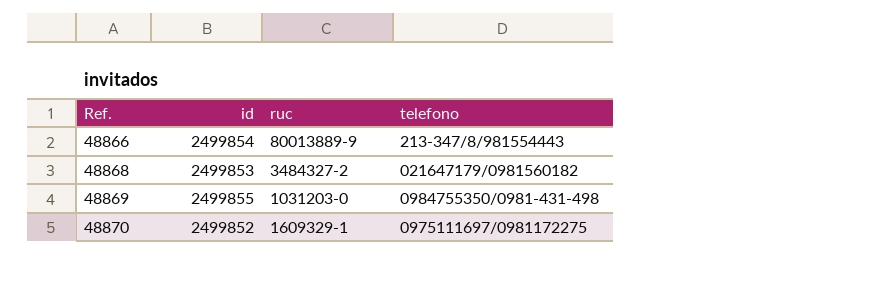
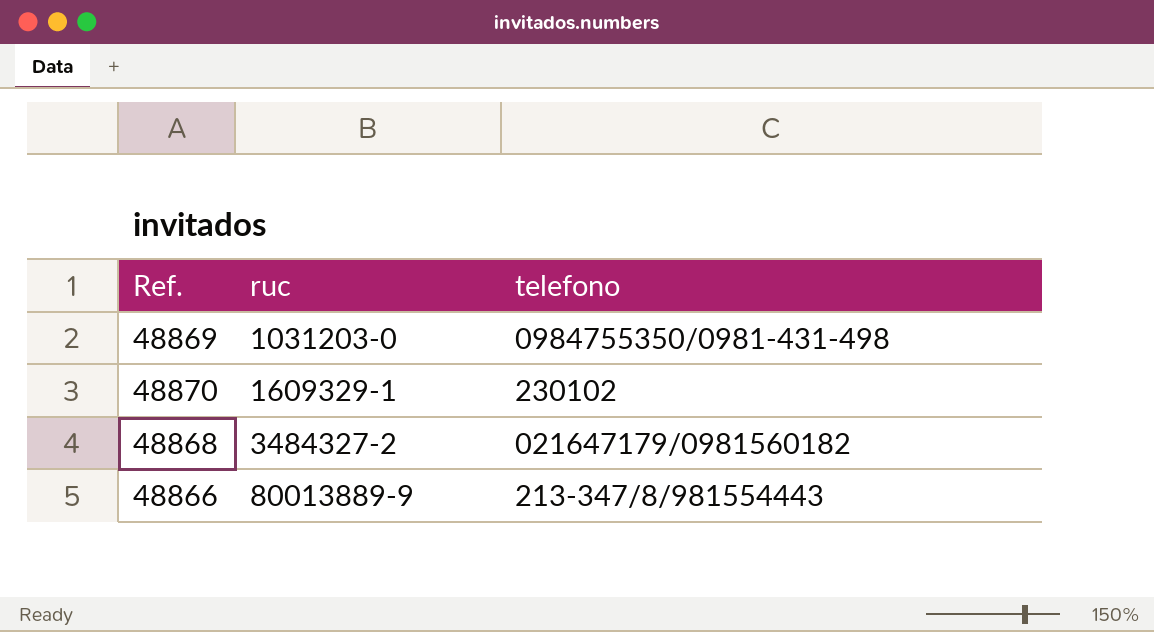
row order: Ref. ascending -> ruc ascending
column id | position: 2 -> none
48870 | telefono: 0975111697/0981172275 -> 230102

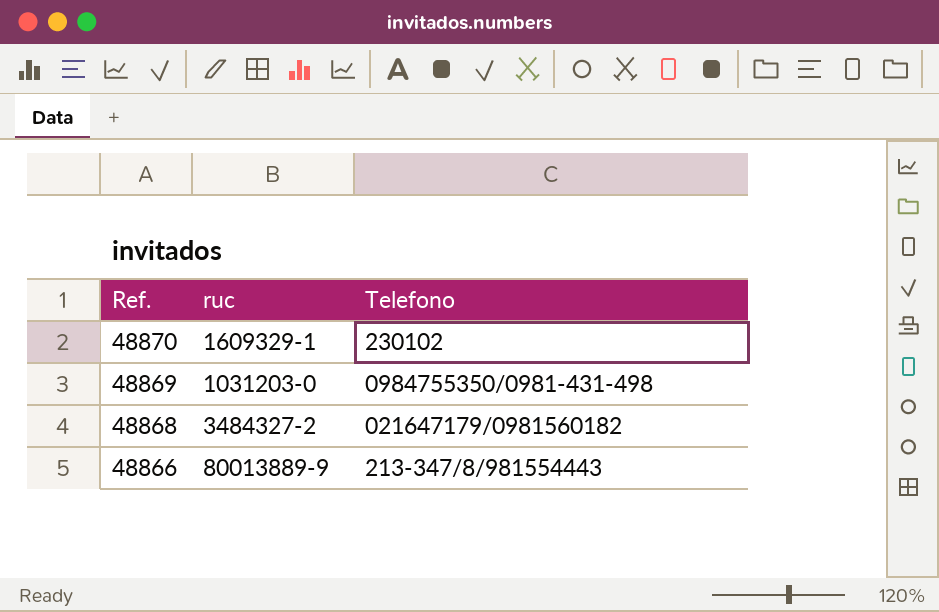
row order: ruc ascending -> Ref. descending
column name: telefono -> Telefono

